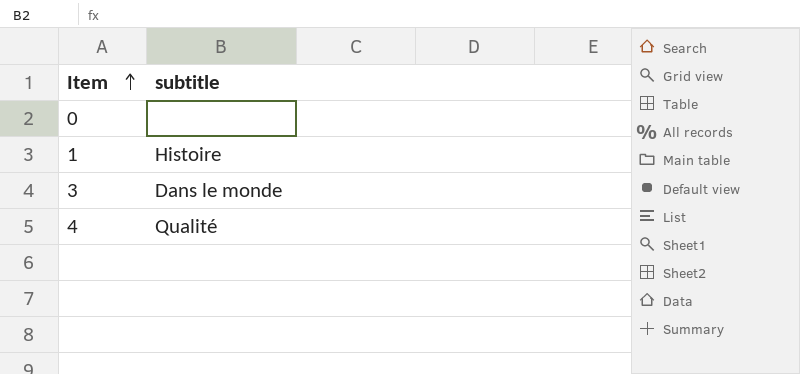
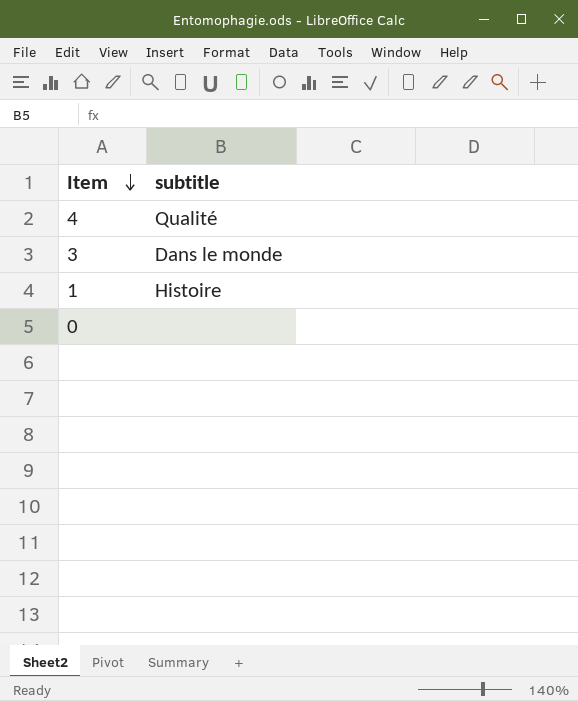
row order: Item ascending -> Item descending

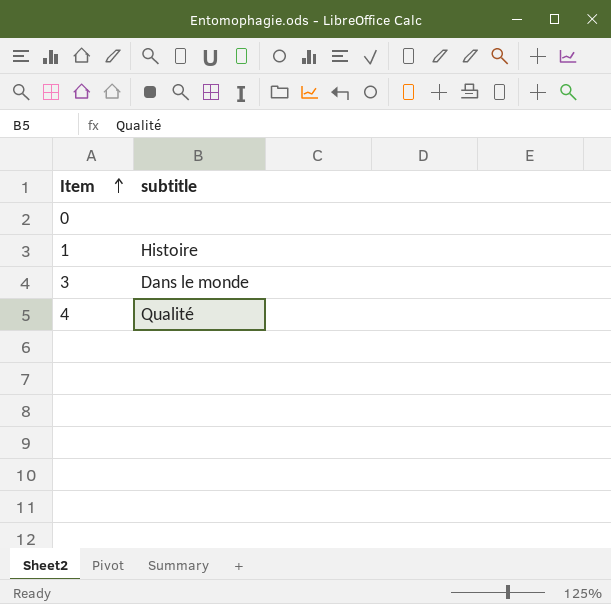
row order: Item descending -> Item ascending

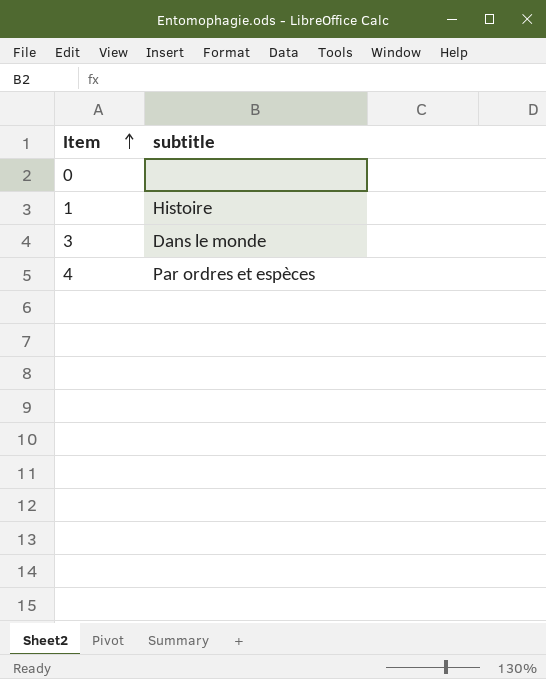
4 | subtitle: Qualité -> Par ordres et espèces

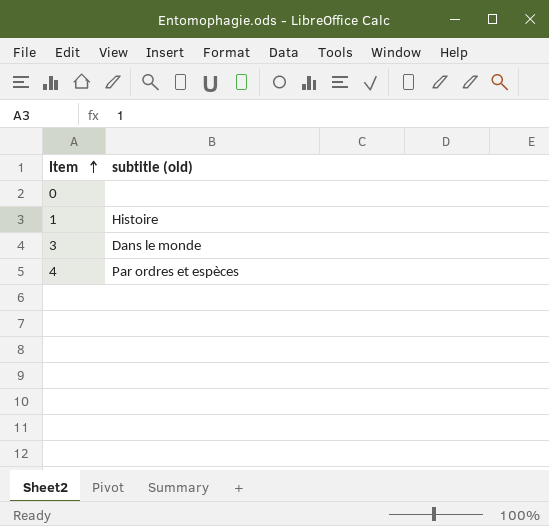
column name: subtitle -> subtitle (old)

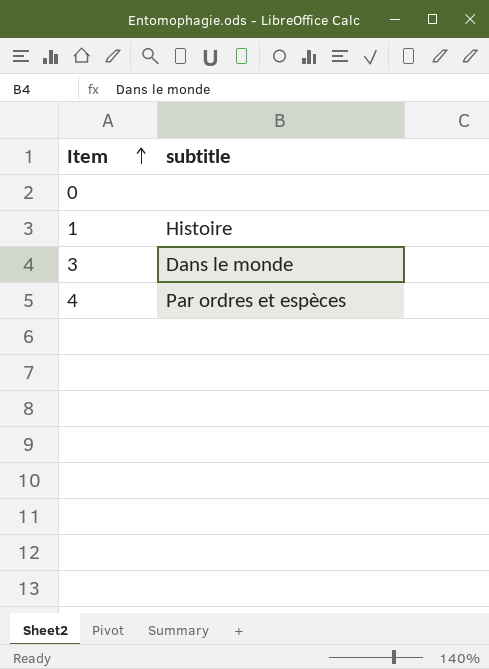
column name: subtitle (old) -> subtitle

